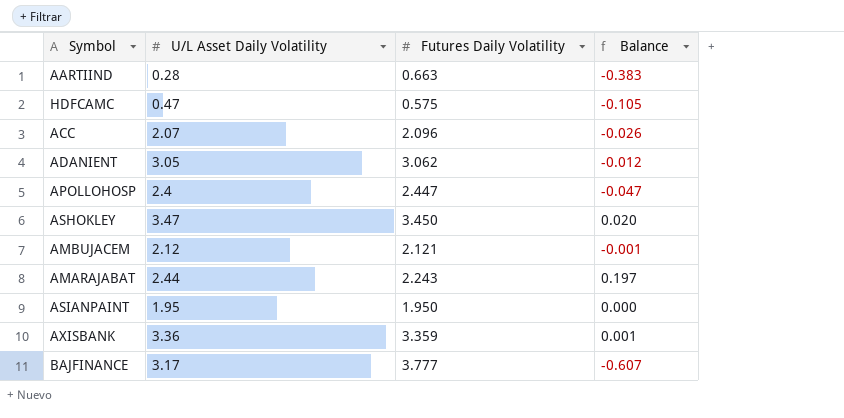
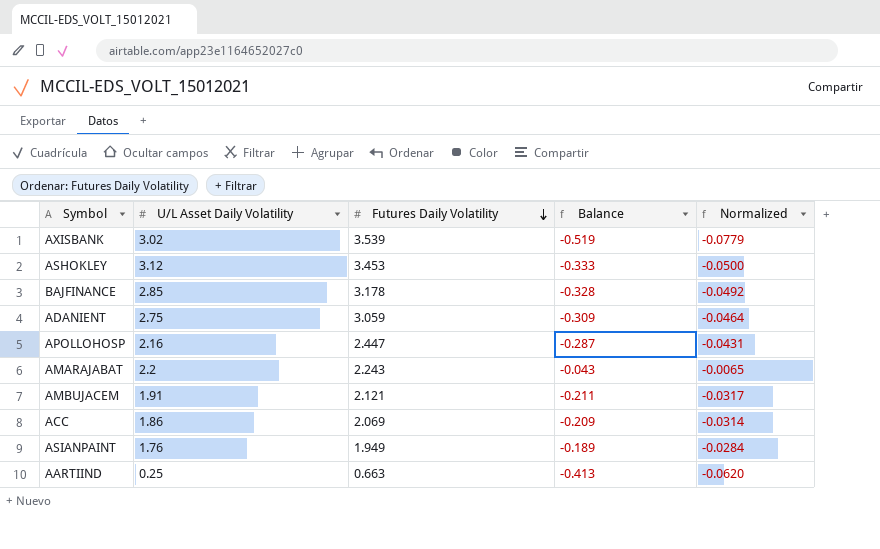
row order: none -> Futures Daily Volatility descending
column Normalized | formula: none -> [Balance] * 0.15
row HDFCAMC: 0.47 | 0.575 | -0.105 -> none
AXISBANK | U/L Asset Daily Volatility: 3.36 -> 3.02
AXISBANK | Futures Daily Volatility: 3.359 -> 3.539
AXISBANK | Balance: 0.001 -> -0.519
ASHOKLEY | U/L Asset Daily Volatility: 3.47 -> 3.12
ASHOKLEY | Futures Daily Volatility: 3.450 -> 3.453
ASHOKLEY | Balance: 0.020 -> -0.333
BAJFINANCE | U/L Asset Daily Volatility: 3.17 -> 2.85
BAJFINANCE | Futures Daily Volatility: 3.777 -> 3.178
BAJFINANCE | Balance: -0.607 -> -0.328
ADANIENT | U/L Asset Daily Volatility: 3.05 -> 2.75
ADANIENT | Futures Daily Volatility: 3.062 -> 3.059
ADANIENT | Balance: -0.012 -> -0.309
APOLLOHOSP | U/L Asset Daily Volatility: 2.4 -> 2.16
APOLLOHOSP | Balance: -0.047 -> -0.287
AMARAJABAT | U/L Asset Daily Volatility: 2.44 -> 2.2
AMARAJABAT | Balance: 0.197 -> -0.043
AMBUJACEM | U/L Asset Daily Volatility: 2.12 -> 1.91
AMBUJACEM | Balance: -0.001 -> -0.211
ACC | U/L Asset Daily Volatility: 2.07 -> 1.86
ACC | Futures Daily Volatility: 2.096 -> 2.069
ACC | Balance: -0.026 -> -0.209
ASIANPAINT | U/L Asset Daily Volatility: 1.95 -> 1.76
ASIANPAINT | Futures Daily Volatility: 1.950 -> 1.949
ASIANPAINT | Balance: 0.000 -> -0.189
AARTIIND | U/L Asset Daily Volatility: 0.28 -> 0.25
AARTIIND | Balance: -0.383 -> -0.413

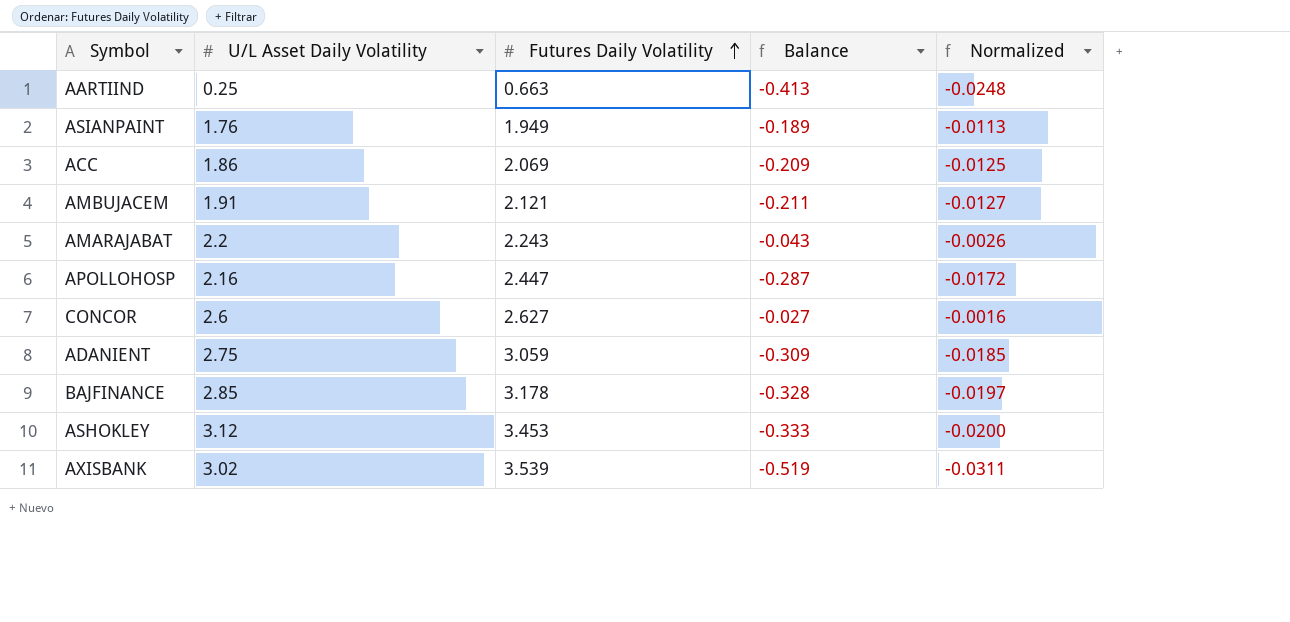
row order: Futures Daily Volatility descending -> Futures Daily Volatility ascending
column Normalized | formula: [Balance] * 0.15 -> [Balance] * 0.06
row CONCOR: none -> 2.6 | 2.627 | -0.027 | -0.0016

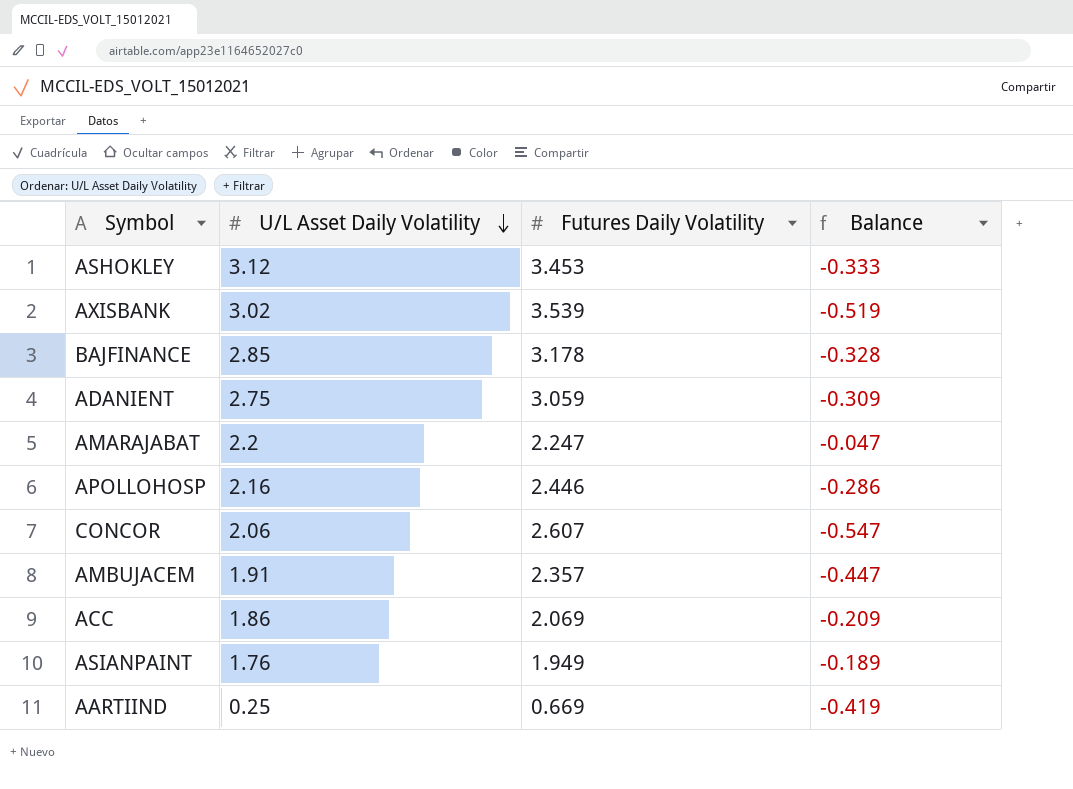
row order: Futures Daily Volatility ascending -> U/L Asset Daily Volatility descending
column Normalized | formula: [Balance] * 0.06 -> none
AMARAJABAT | Futures Daily Volatility: 2.243 -> 2.247
AMARAJABAT | Balance: -0.043 -> -0.047
APOLLOHOSP | Futures Daily Volatility: 2.447 -> 2.446
APOLLOHOSP | Balance: -0.287 -> -0.286
CONCOR | U/L Asset Daily Volatility: 2.6 -> 2.06
CONCOR | Futures Daily Volatility: 2.627 -> 2.607
CONCOR | Balance: -0.027 -> -0.547
AMBUJACEM | Futures Daily Volatility: 2.121 -> 2.357
AMBUJACEM | Balance: -0.211 -> -0.447
AARTIIND | Futures Daily Volatility: 0.663 -> 0.669
AARTIIND | Balance: -0.413 -> -0.419

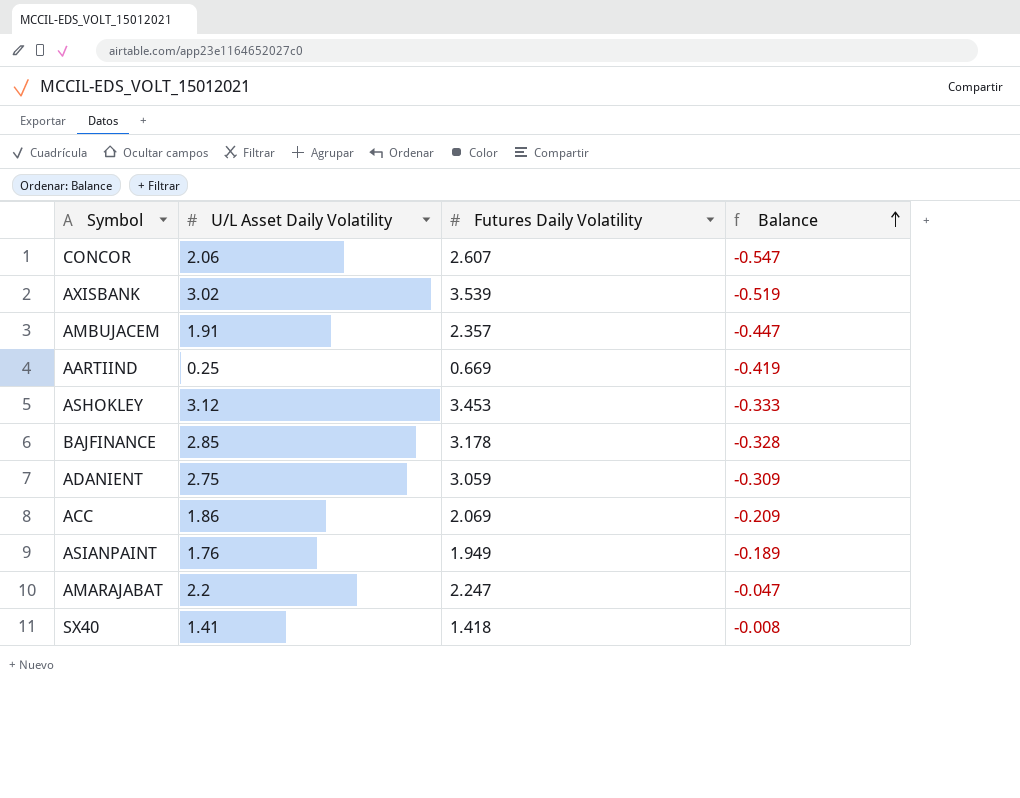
row order: U/L Asset Daily Volatility descending -> Balance ascending
row APOLLOHOSP: 2.16 | 2.446 | -0.286 -> none
row SX40: none -> 1.41 | 1.418 | -0.008

